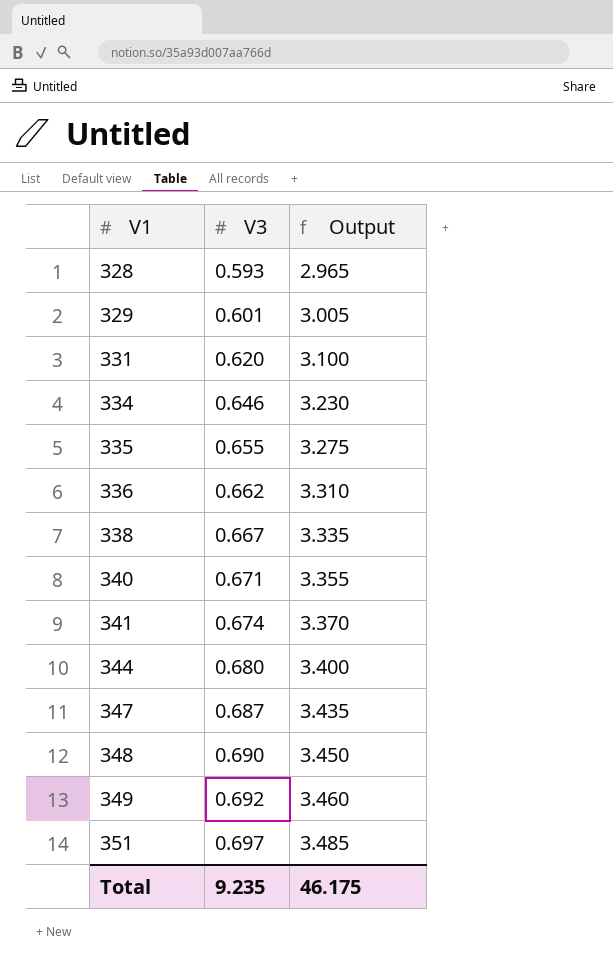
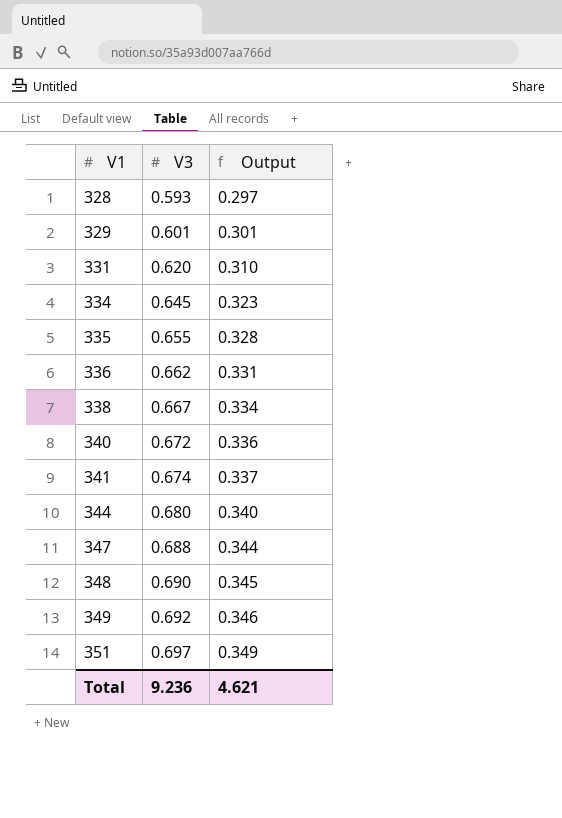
column Output | formula: [V3] * 5 -> [V3] * 0.5
334 | V3: 0.646 -> 0.645
340 | V3: 0.671 -> 0.672
347 | V3: 0.687 -> 0.688
Total | V3: 9.235 -> 9.236
Total | Output: 46.175 -> 4.621

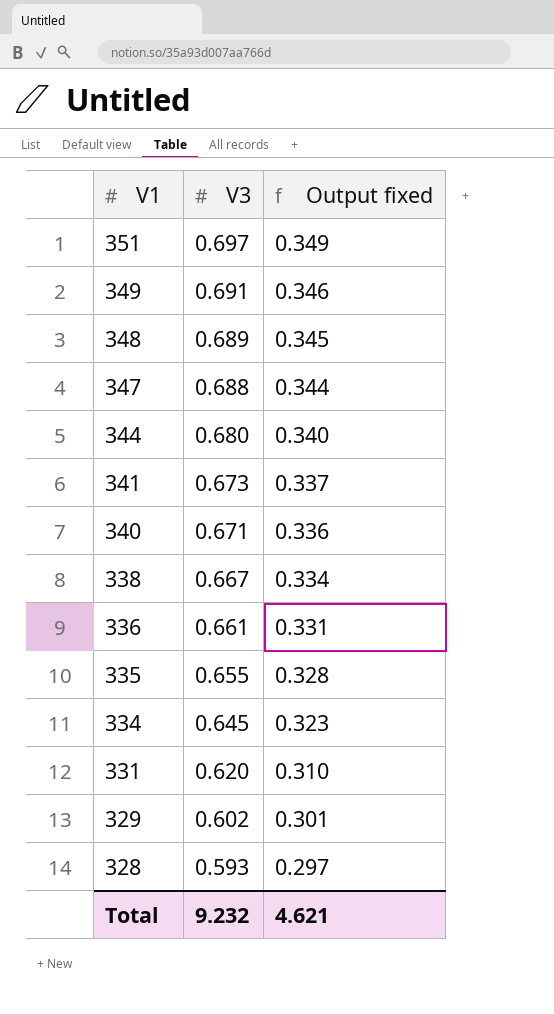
row order: V1 ascending -> V1 descending
column name: Output -> Output fixed
349 | V3: 0.692 -> 0.691
348 | V3: 0.690 -> 0.689
341 | V3: 0.674 -> 0.673
340 | V3: 0.672 -> 0.671
336 | V3: 0.662 -> 0.661
329 | V3: 0.601 -> 0.602
Total | V3: 9.236 -> 9.232

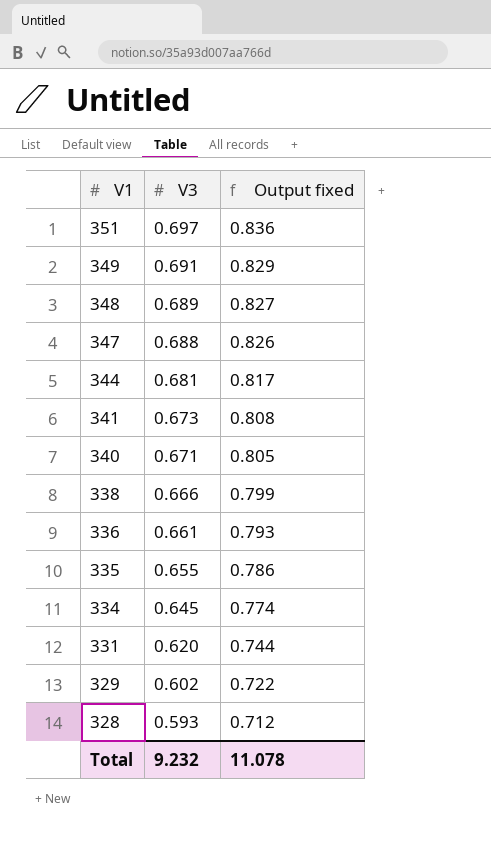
column Output fixed | formula: [V3] * 0.5 -> [V3] * 1.2
344 | V3: 0.680 -> 0.681
338 | V3: 0.667 -> 0.666
Total | Output fixed: 4.621 -> 11.078

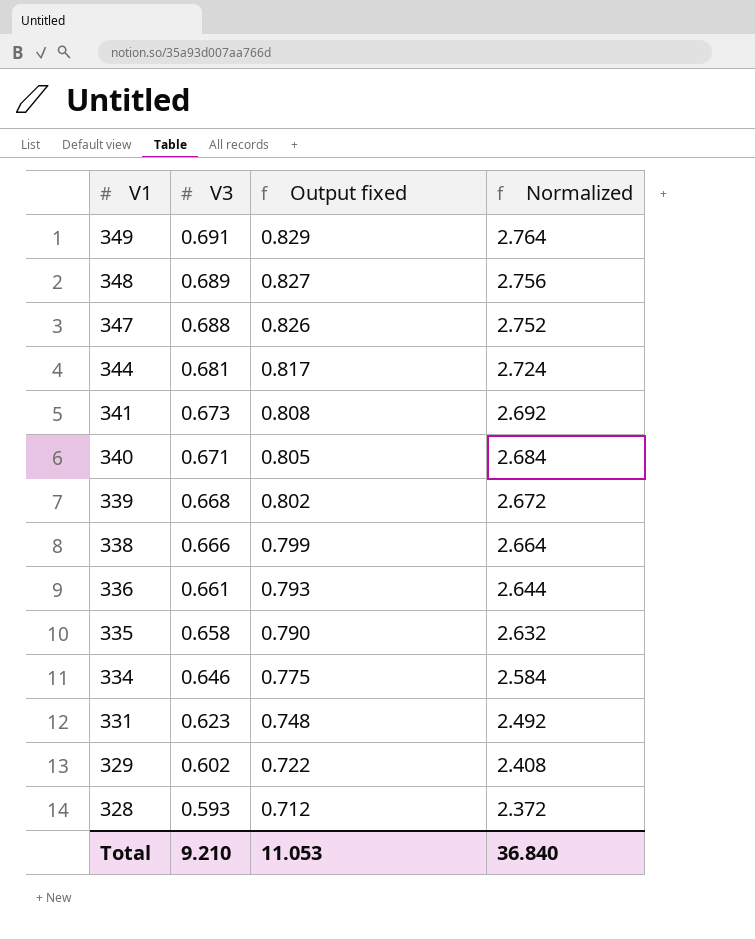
column Normalized | formula: none -> [V3] * 4
row 351: 0.697 | 0.836 -> none
row 339: none -> 0.668 | 0.802 | 2.672
335 | V3: 0.655 -> 0.658
335 | Output fixed: 0.786 -> 0.790
334 | V3: 0.645 -> 0.646
334 | Output fixed: 0.774 -> 0.775
331 | V3: 0.620 -> 0.623
331 | Output fixed: 0.744 -> 0.748
Total | V3: 9.232 -> 9.210
Total | Output fixed: 11.078 -> 11.053

